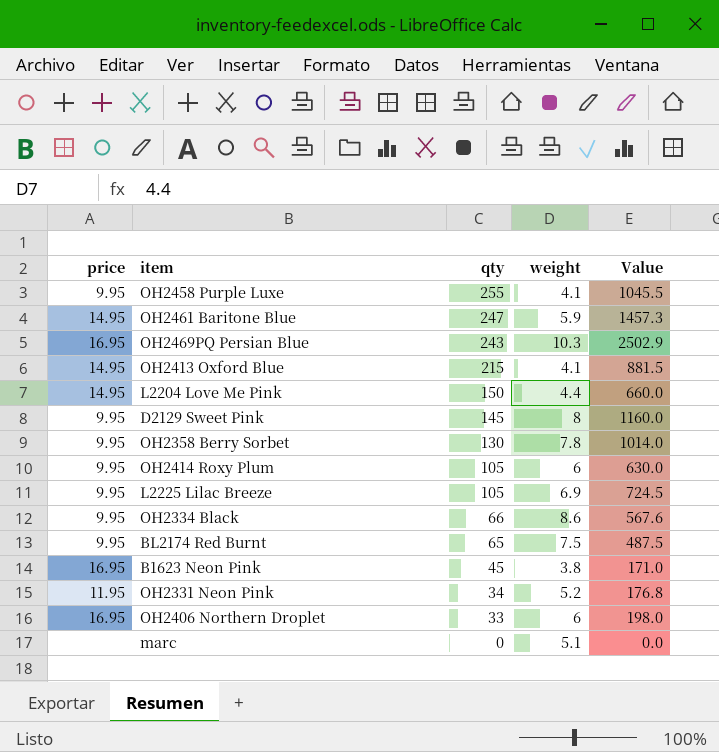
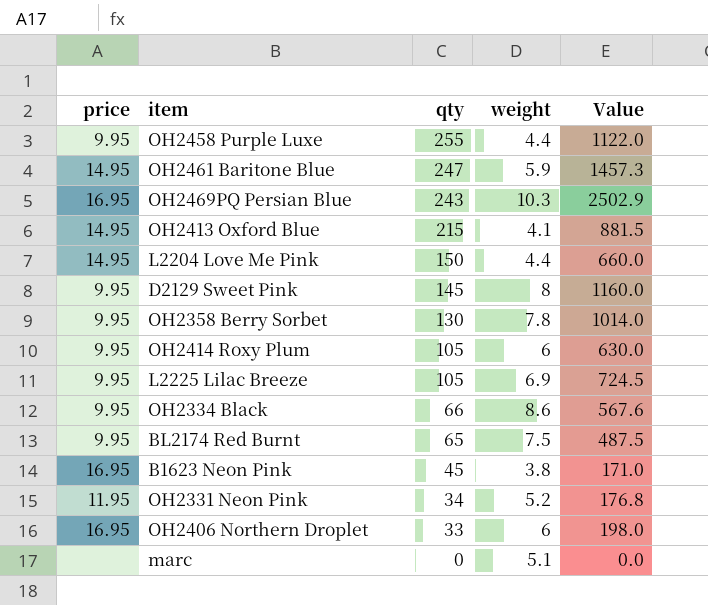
OH2458 Purple Luxe | weight: 4.1 -> 4.4
OH2458 Purple Luxe | Value: 1045.5 -> 1122.0

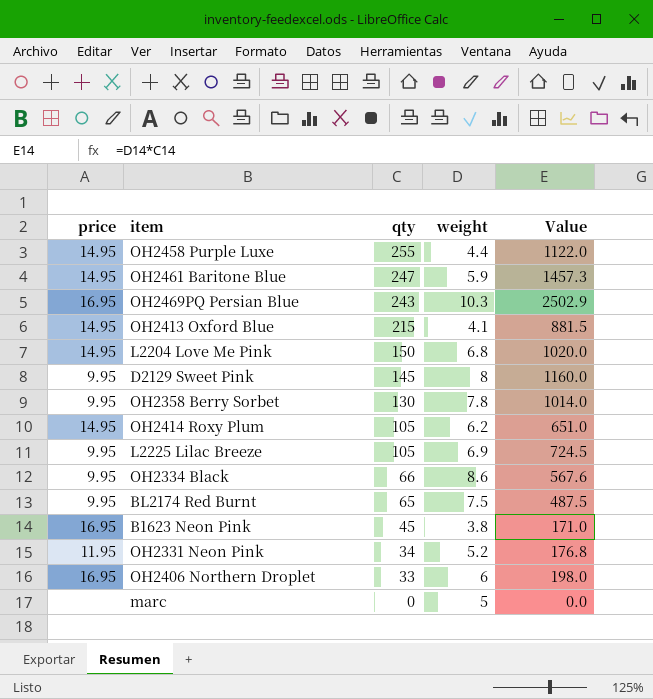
OH2458 Purple Luxe | price: 9.95 -> 14.95
L2204 Love Me Pink | weight: 4.4 -> 6.8
L2204 Love Me Pink | Value: 660.0 -> 1020.0
OH2414 Roxy Plum | price: 9.95 -> 14.95
OH2414 Roxy Plum | weight: 6 -> 6.2
OH2414 Roxy Plum | Value: 630.0 -> 651.0
marc | weight: 5.1 -> 5

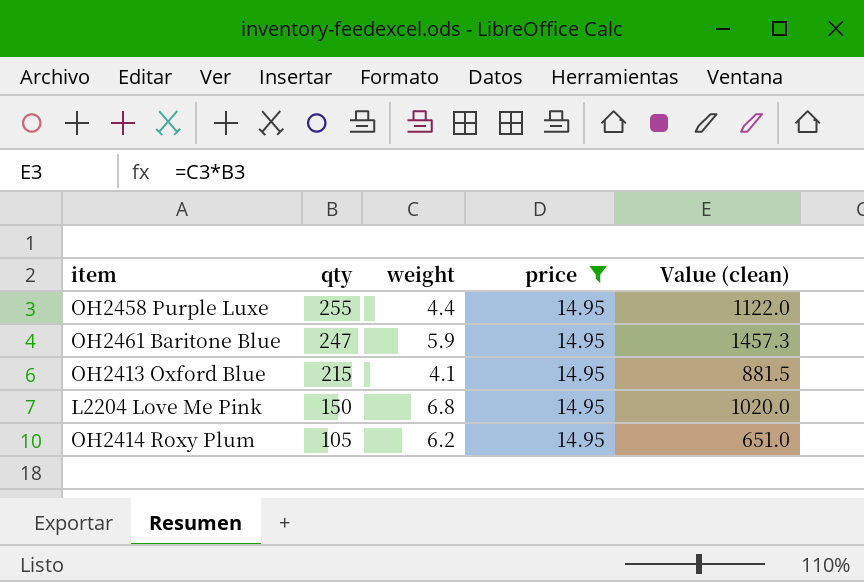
filter: none -> price = 14.95
column price | position: 1 -> 4
column name: Value -> Value (clean)

